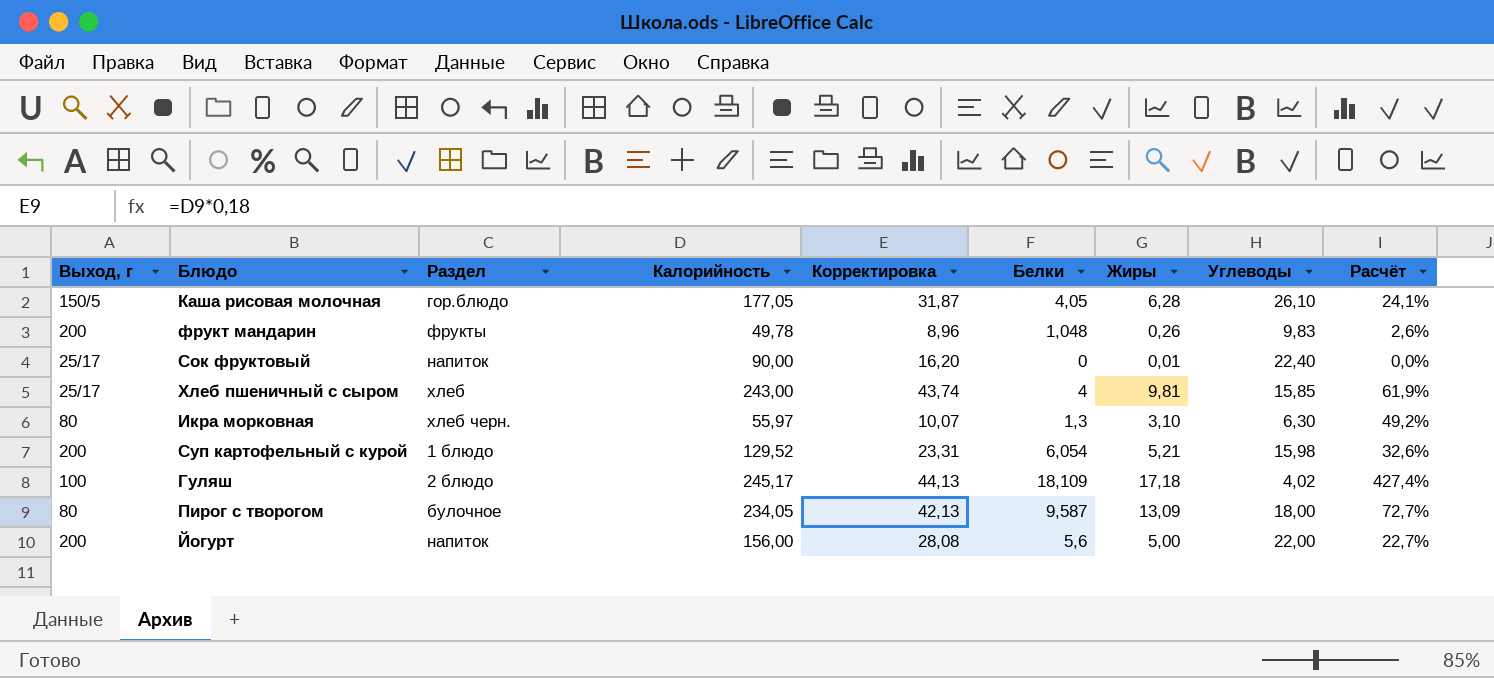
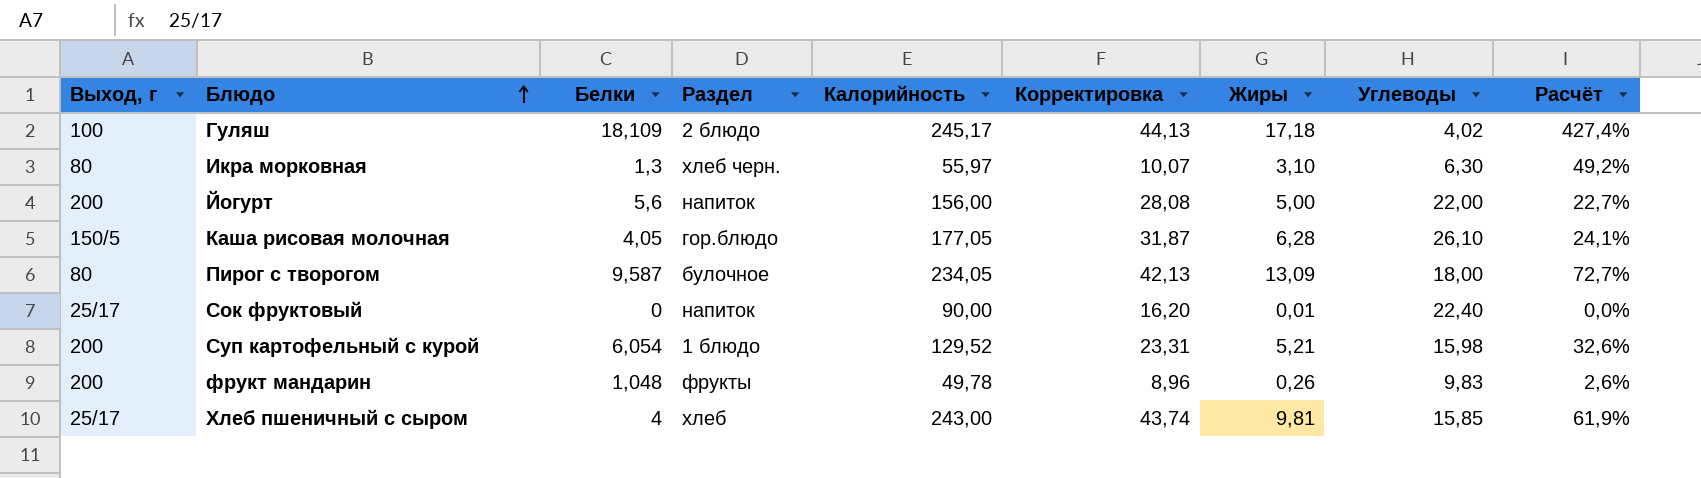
row order: none -> Блюдо ascending
column Белки | position: 6 -> 3

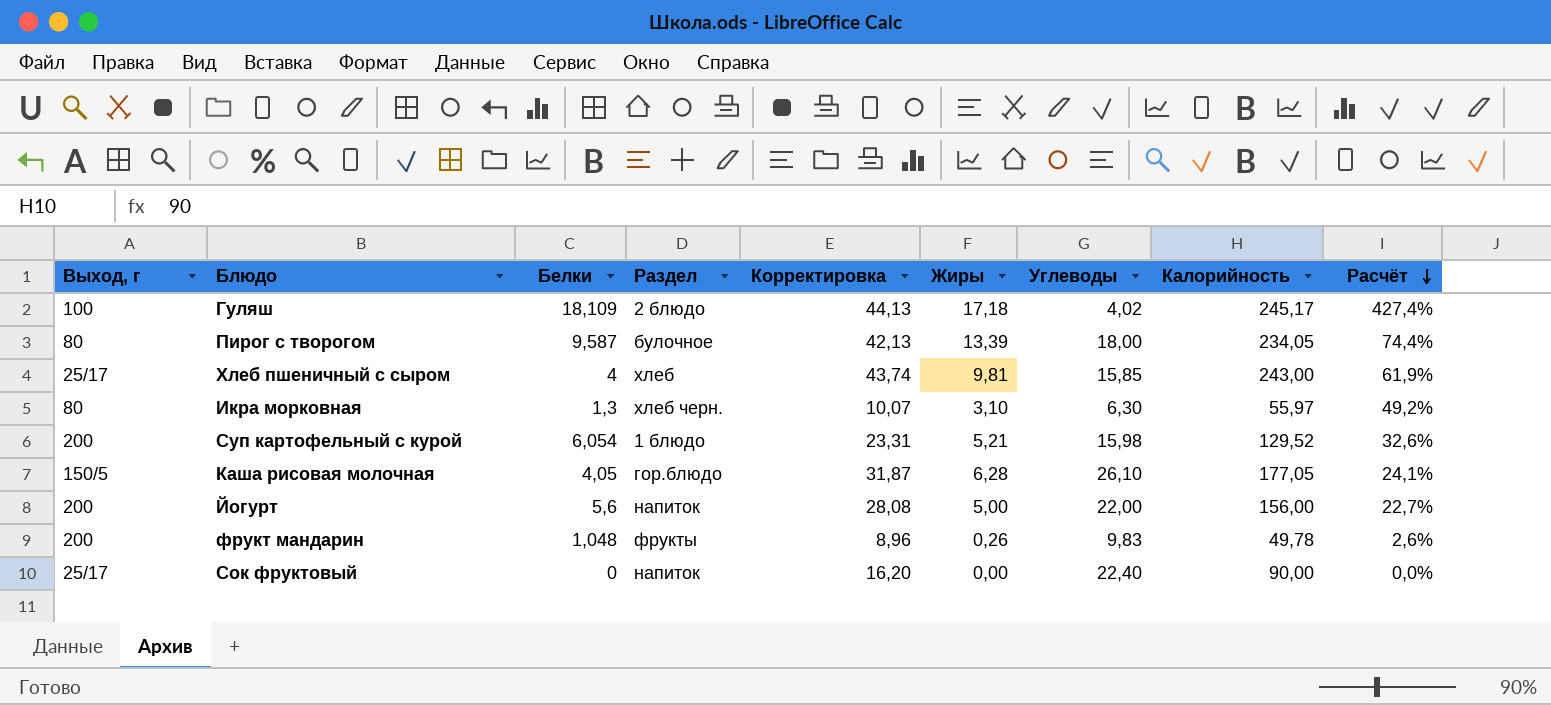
row order: Блюдо ascending -> Расчёт descending
column Калорийность | position: 5 -> 8
Пирог с творогом | Жиры: 13,09 -> 13,39
Пирог с творогом | Расчёт: 72,7% -> 74,4%
Сок фруктовый | Жиры: 0,01 -> 0,00

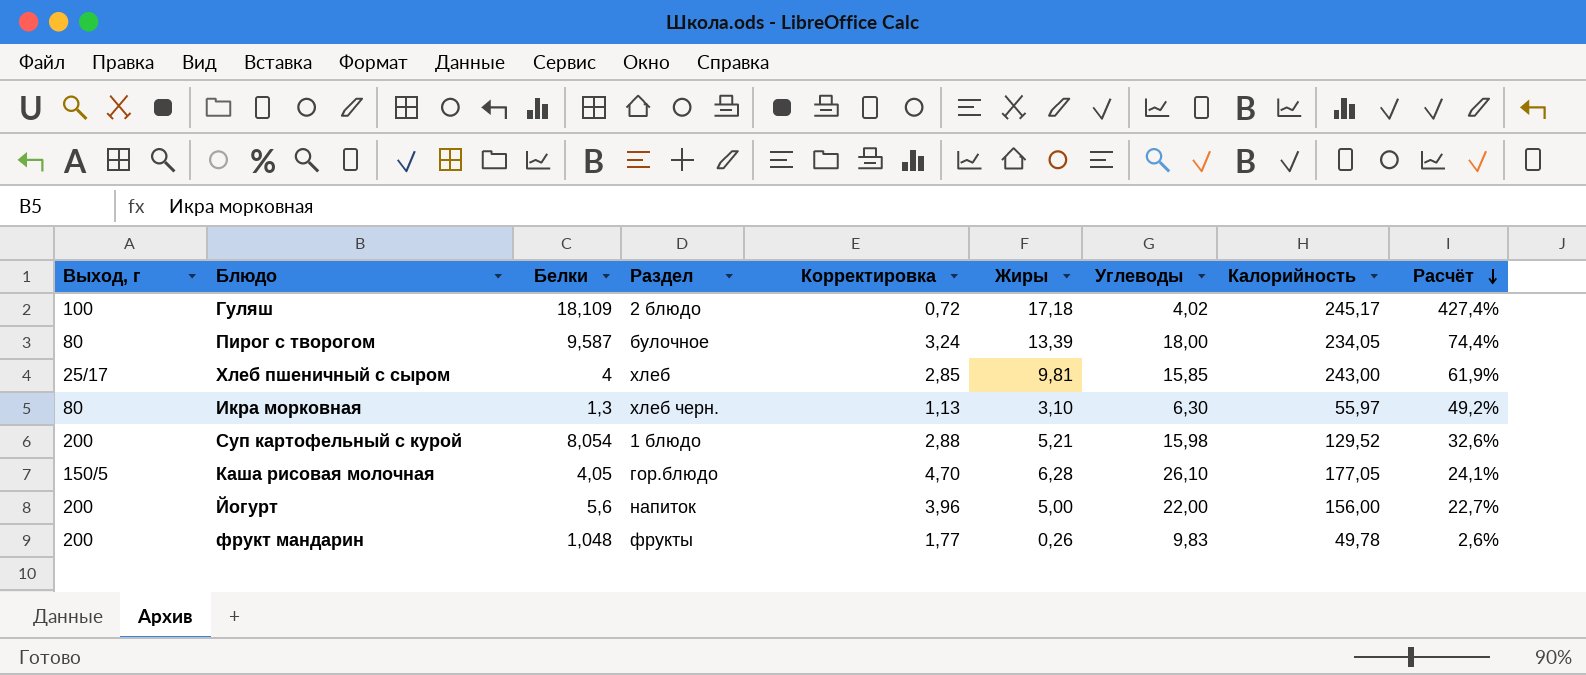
column Корректировка | formula: [Калорийность] * 0,18 -> [Углеводы] * 0,18
row Сок фруктовый: 25/17 | 0 | напиток | 16,20 | 0,00 | 22,40 | 90,00 | 0,0% -> none
Суп картофельный с курой | Белки: 6,054 -> 8,054

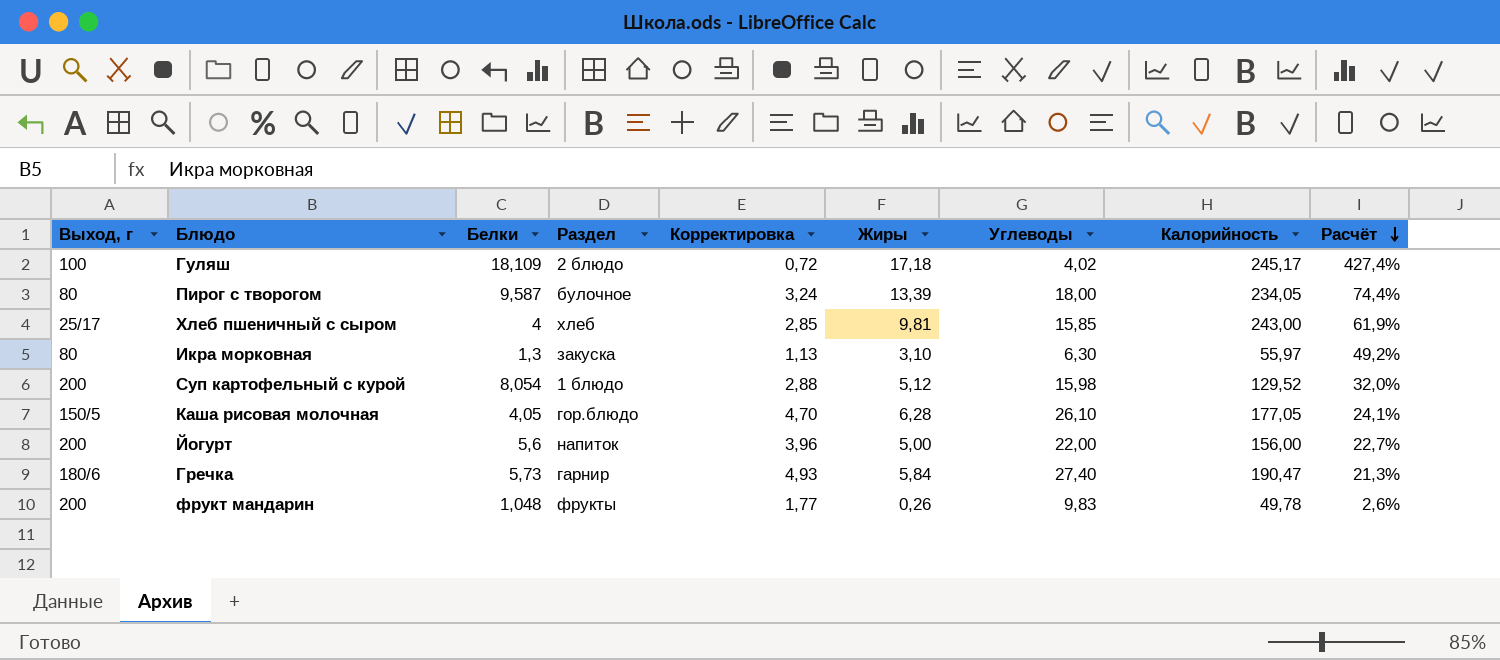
Икра морковная | Раздел: хлеб черн. -> закуска
Суп картофельный с курой | Жиры: 5,21 -> 5,12
Суп картофельный с курой | Расчёт: 32,6% -> 32,0%
row Гречка: none -> 180/6 | 5,73 | гарнир | 4,93 | 5,84 | 27,40 | 190,47 | 21,3%

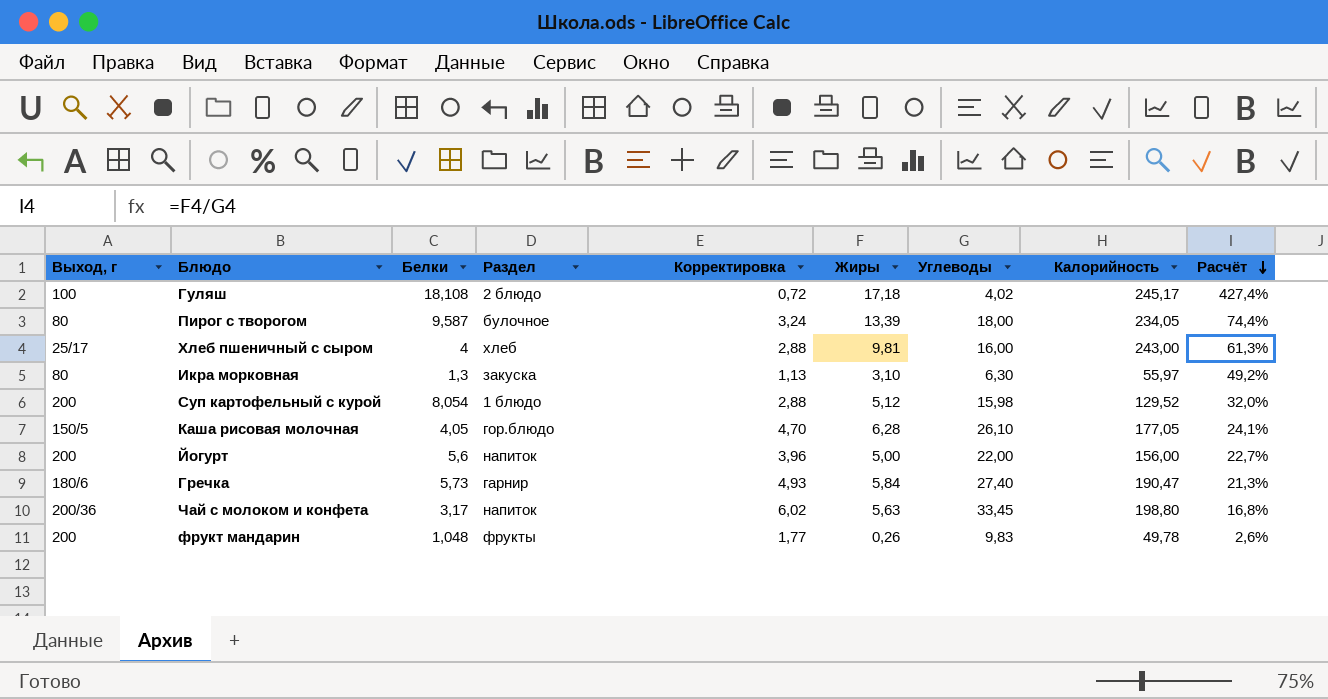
Гуляш | Белки: 18,109 -> 18,108
Хлеб пшеничный с сыром | Корректировка: 2,85 -> 2,88
Хлеб пшеничный с сыром | Углеводы: 15,85 -> 16,00
Хлеб пшеничный с сыром | Расчёт: 61,9% -> 61,3%
row Чай с молоком и конфета: none -> 200/36 | 3,17 | напиток | 6,02 | 5,63 | 33,45 | 198,80 | 16,8%

